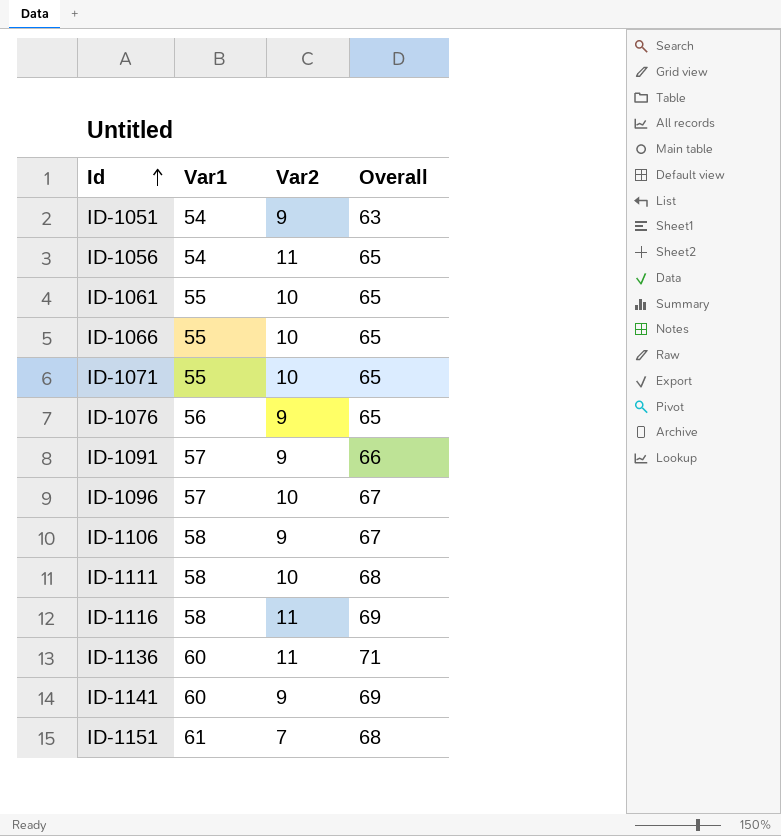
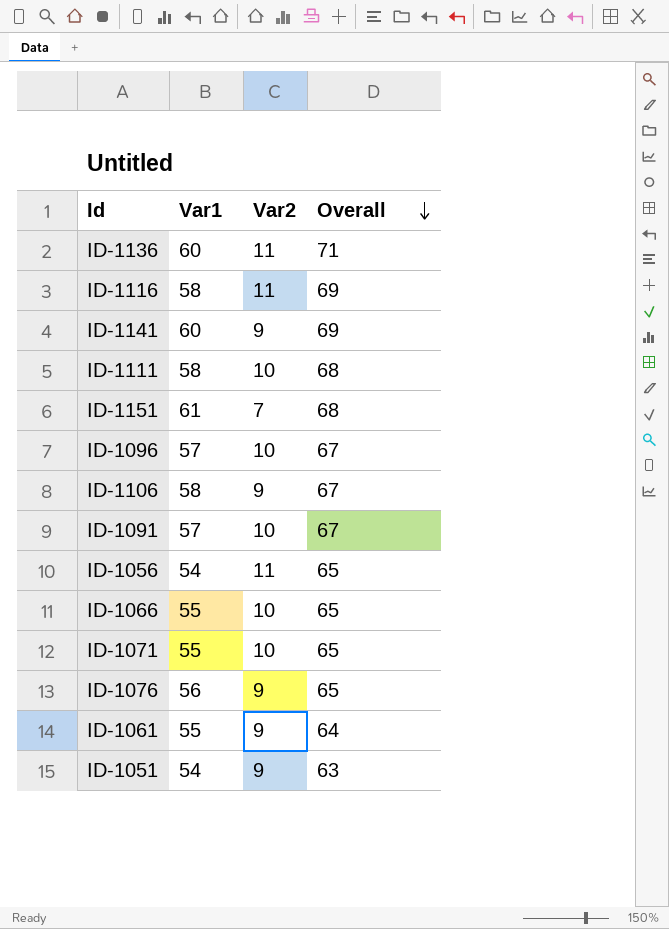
row order: Id ascending -> Overall descending
ID-1091 | Var2: 9 -> 10
ID-1091 | Overall: 66 -> 67
ID-1061 | Var2: 10 -> 9
ID-1061 | Overall: 65 -> 64

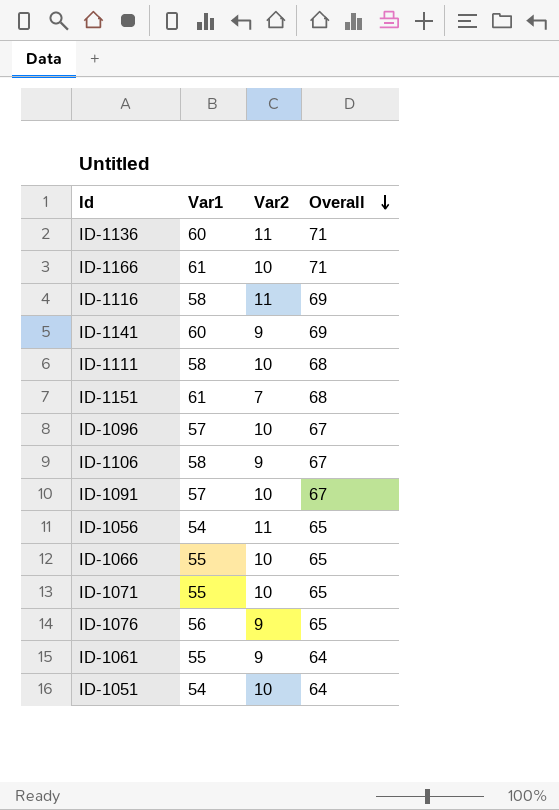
row ID-1166: none -> 61 | 10 | 71
ID-1051 | Var2: 9 -> 10
ID-1051 | Overall: 63 -> 64

